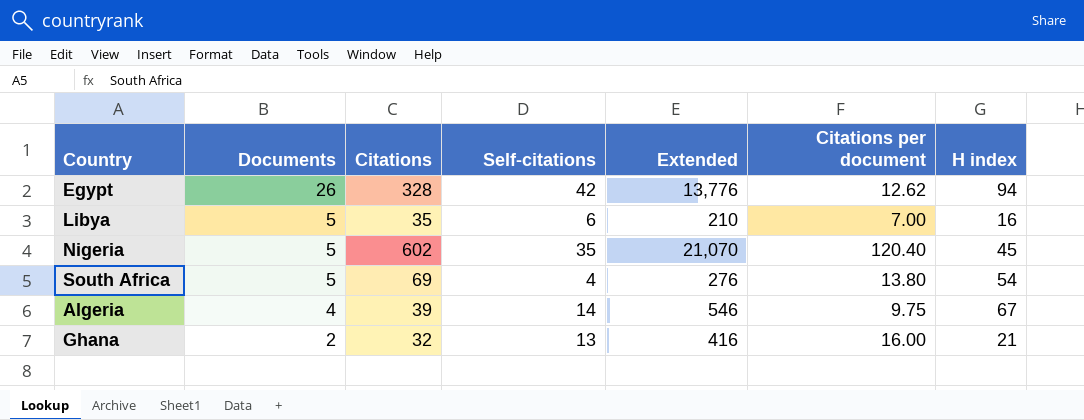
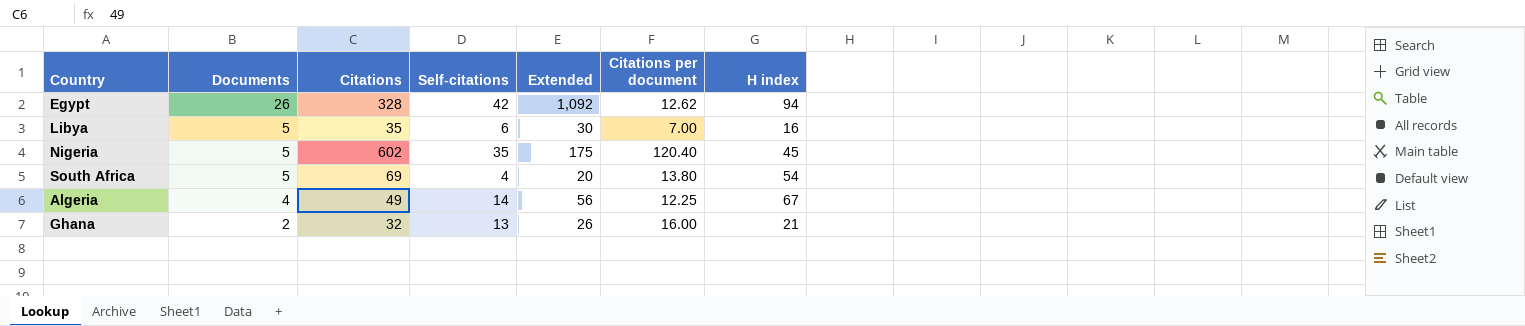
column Extended | formula: [Citations] * [Self-citations] -> [Documents] * [Self-citations]
Algeria | Citations: 39 -> 49
Algeria | Citations per document: 9.75 -> 12.25

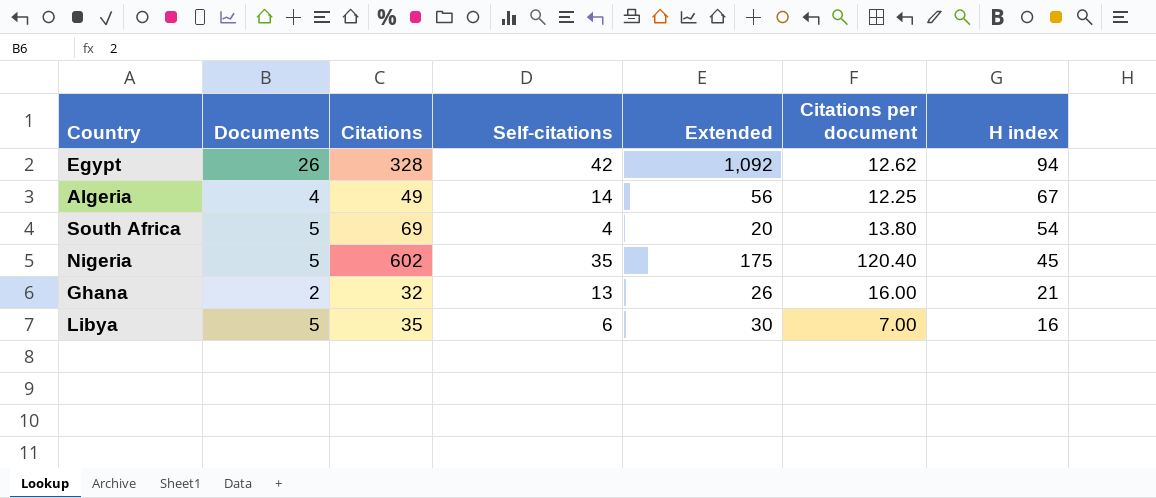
row order: Documents descending -> H index descending

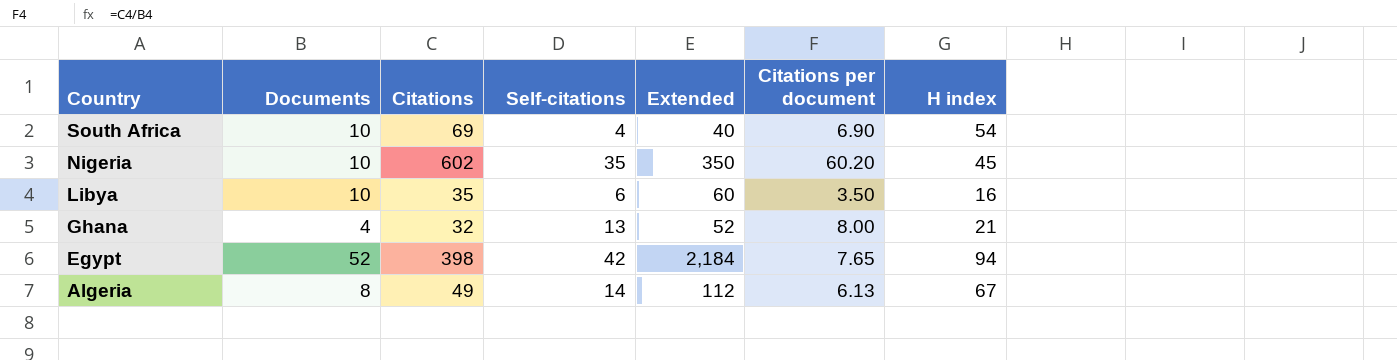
row order: H index descending -> Country descending
South Africa | Documents: 5 -> 10
South Africa | Extended: 20 -> 40
South Africa | Citations per document: 13.80 -> 6.90
Nigeria | Documents: 5 -> 10
Nigeria | Extended: 175 -> 350
Nigeria | Citations per document: 120.40 -> 60.20
Libya | Documents: 5 -> 10
Libya | Extended: 30 -> 60
Libya | Citations per document: 7.00 -> 3.50
Ghana | Documents: 2 -> 4
Ghana | Extended: 26 -> 52
Ghana | Citations per document: 16.00 -> 8.00
Egypt | Documents: 26 -> 52
Egypt | Citations: 328 -> 398
Egypt | Extended: 1,092 -> 2,184
Egypt | Citations per document: 12.62 -> 7.65
Algeria | Documents: 4 -> 8
Algeria | Extended: 56 -> 112
Algeria | Citations per document: 12.25 -> 6.13

